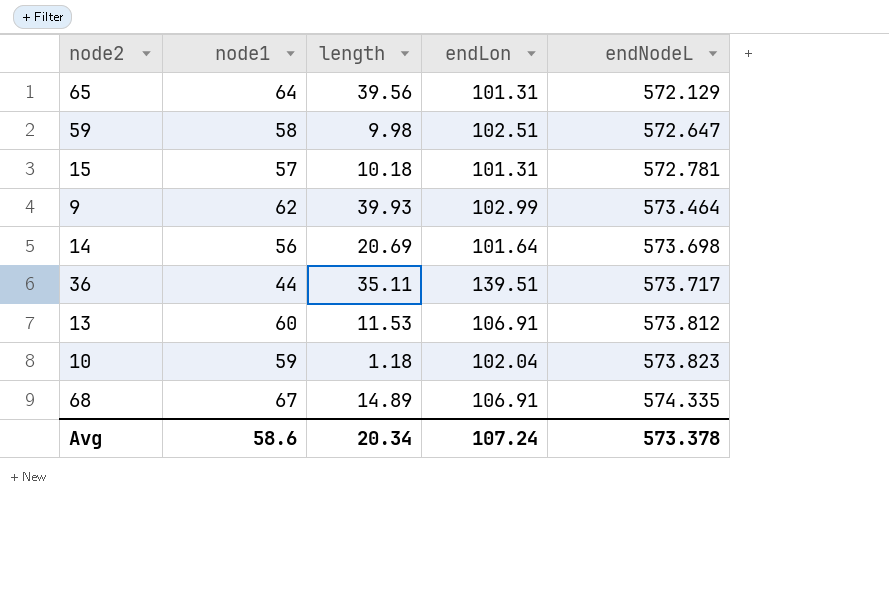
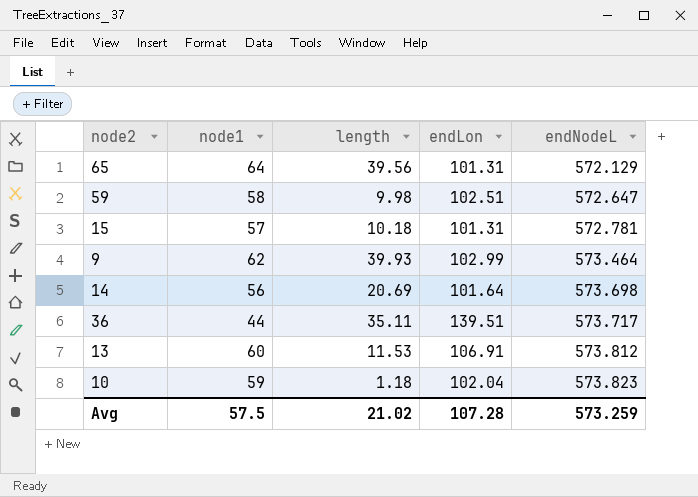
row 68: 67 | 14.89 | 106.91 | 574.335 -> none
Avg | node1: 58.6 -> 57.5
Avg | length: 20.34 -> 21.02
Avg | endLon: 107.24 -> 107.28
Avg | endNodeL: 573.378 -> 573.259

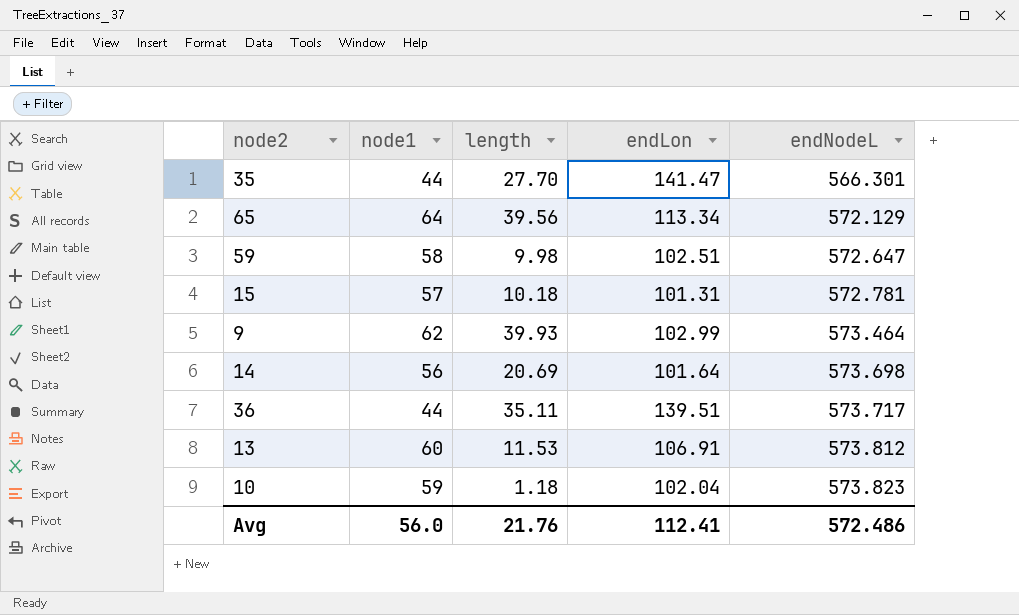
row 35: none -> 44 | 27.70 | 141.47 | 566.301
65 | endLon: 101.31 -> 113.34
Avg | node1: 57.5 -> 56.0
Avg | length: 21.02 -> 21.76
Avg | endLon: 107.28 -> 112.41
Avg | endNodeL: 573.259 -> 572.486

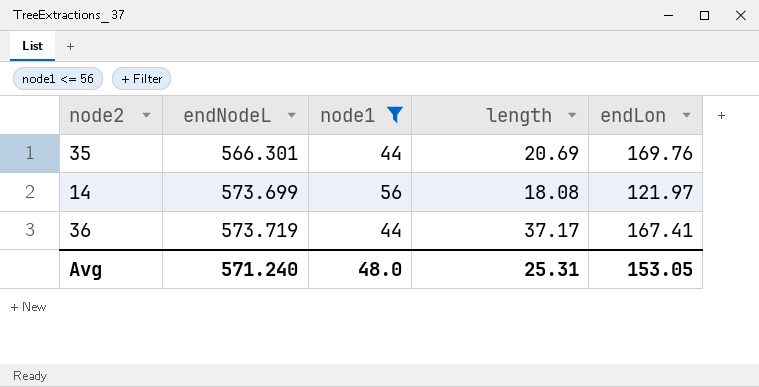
filter: none -> node1 <= 56
column endNodeL | position: 5 -> 2
35 | length: 27.70 -> 20.69
35 | endLon: 141.47 -> 169.76
14 | endNodeL: 573.698 -> 573.699
14 | length: 20.69 -> 18.08
14 | endLon: 101.64 -> 121.97
36 | endNodeL: 573.717 -> 573.719
36 | length: 35.11 -> 37.17
36 | endLon: 139.51 -> 167.41
Avg | endNodeL: 572.486 -> 571.240
Avg | node1: 56.0 -> 48.0
Avg | length: 21.76 -> 25.31
Avg | endLon: 112.41 -> 153.05

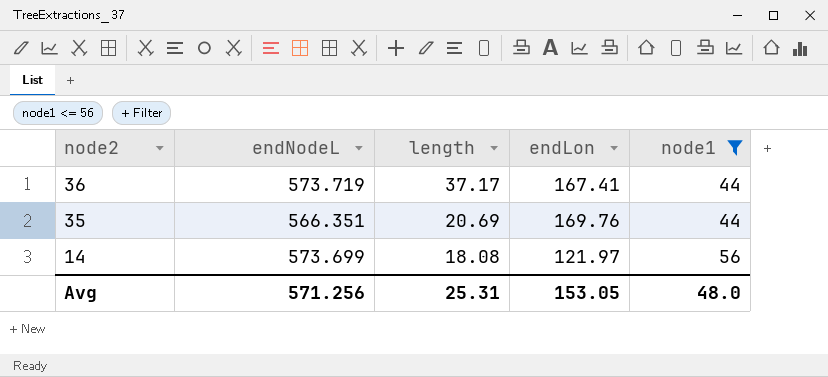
row order: endNodeL ascending -> node2 descending
column node1 | position: 3 -> 5
35 | endNodeL: 566.301 -> 566.351
Avg | endNodeL: 571.240 -> 571.256

